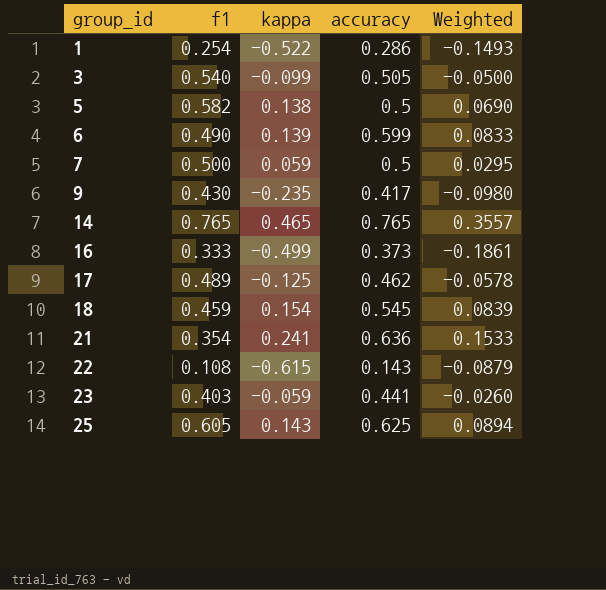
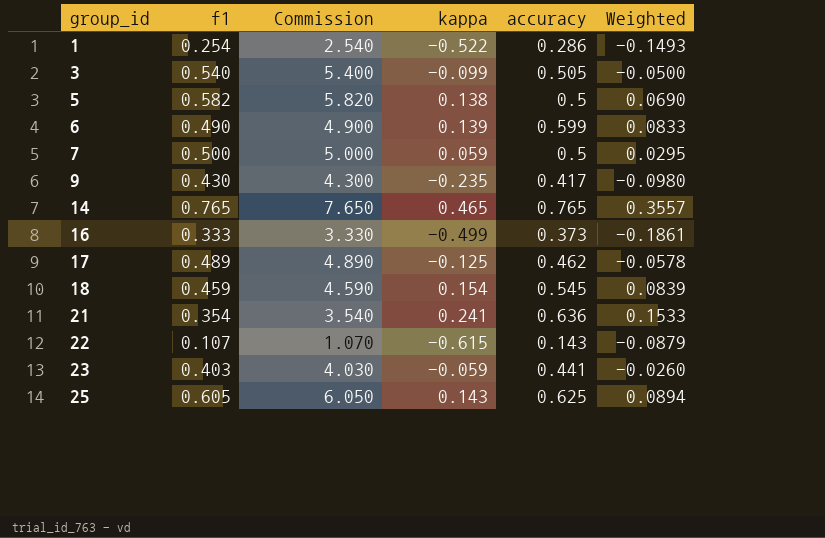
column Commission | formula: none -> [f1] * 10
22 | f1: 0.108 -> 0.107

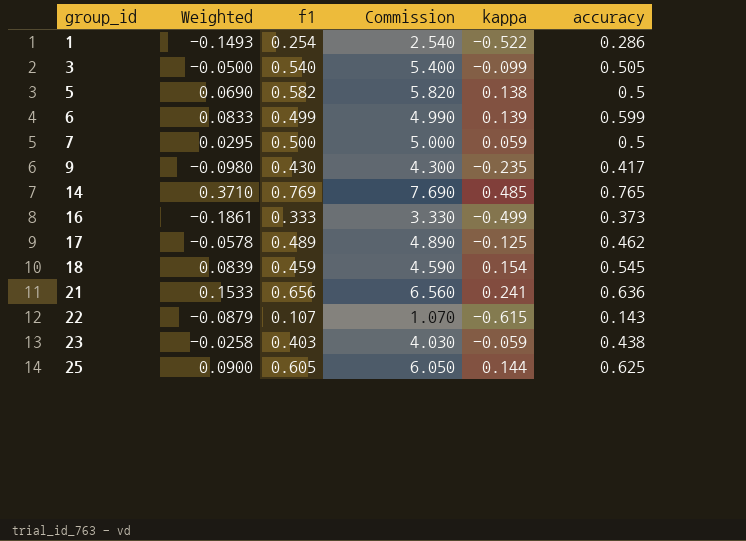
column Weighted | position: 6 -> 2
6 | f1: 0.490 -> 0.499
6 | Commission: 4.900 -> 4.990
14 | Weighted: 0.3557 -> 0.3710
14 | f1: 0.765 -> 0.769
14 | Commission: 7.650 -> 7.690
14 | kappa: 0.465 -> 0.485
21 | f1: 0.354 -> 0.656
21 | Commission: 3.540 -> 6.560
23 | Weighted: -0.0260 -> -0.0258
23 | accuracy: 0.441 -> 0.438
25 | Weighted: 0.0894 -> 0.0900
25 | kappa: 0.143 -> 0.144

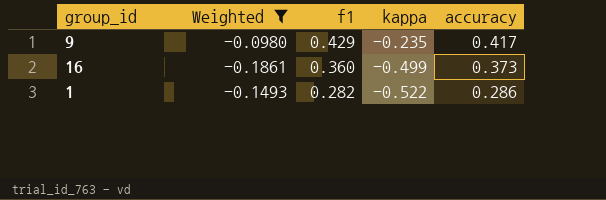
filter: none -> Weighted <= -0.0980
row order: group_id ascending -> f1 descending
column Commission | formula: [f1] * 10 -> none
9 | f1: 0.430 -> 0.429
16 | f1: 0.333 -> 0.360
1 | f1: 0.254 -> 0.282

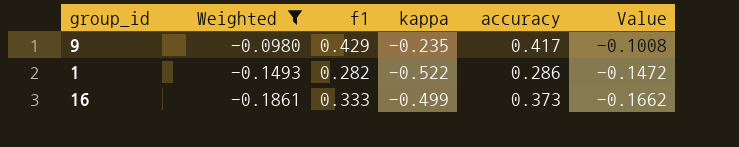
row order: f1 descending -> Weighted descending
column Value | formula: none -> [f1] * [kappa]
16 | f1: 0.360 -> 0.333

